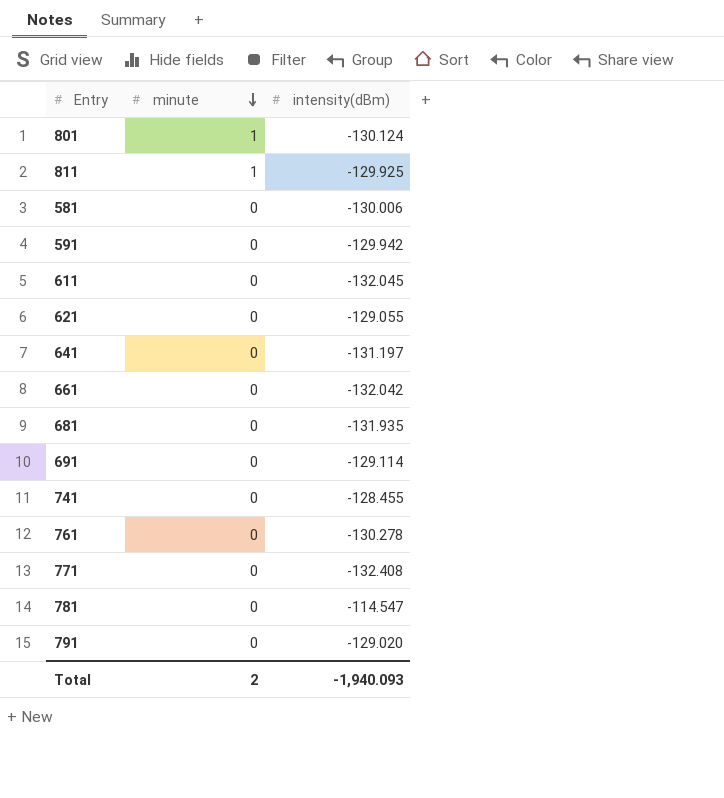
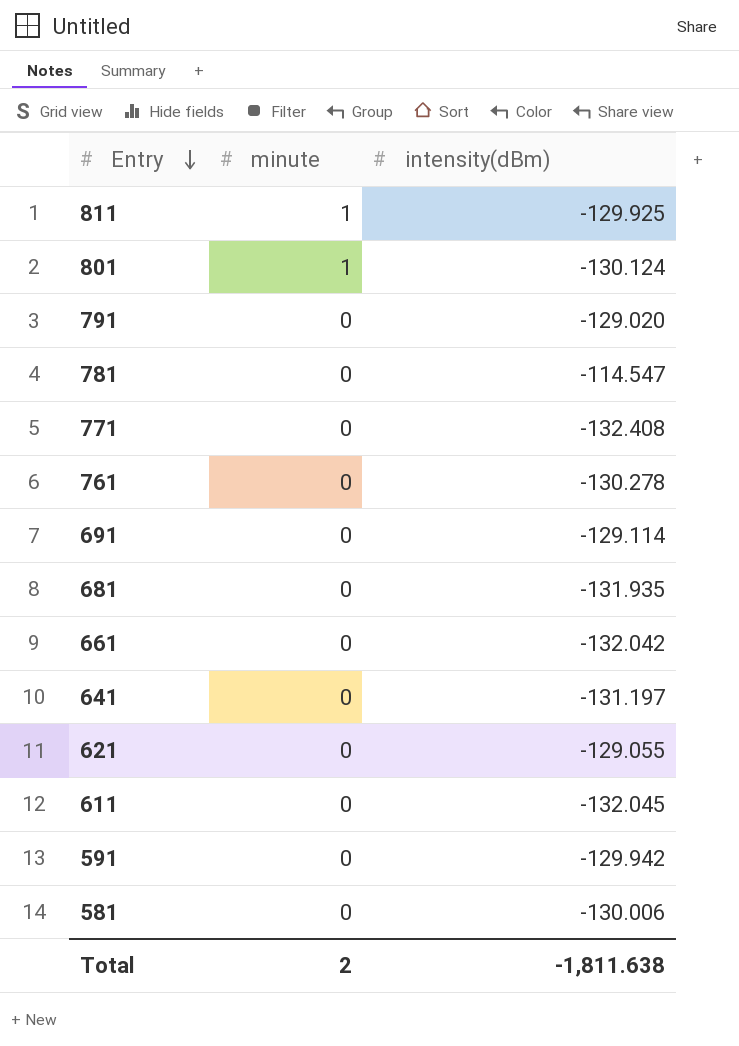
row order: minute descending -> Entry descending
row 741: 0 | -128.455 -> none
Total | intensity(dBm): -1,940.093 -> -1,811.638

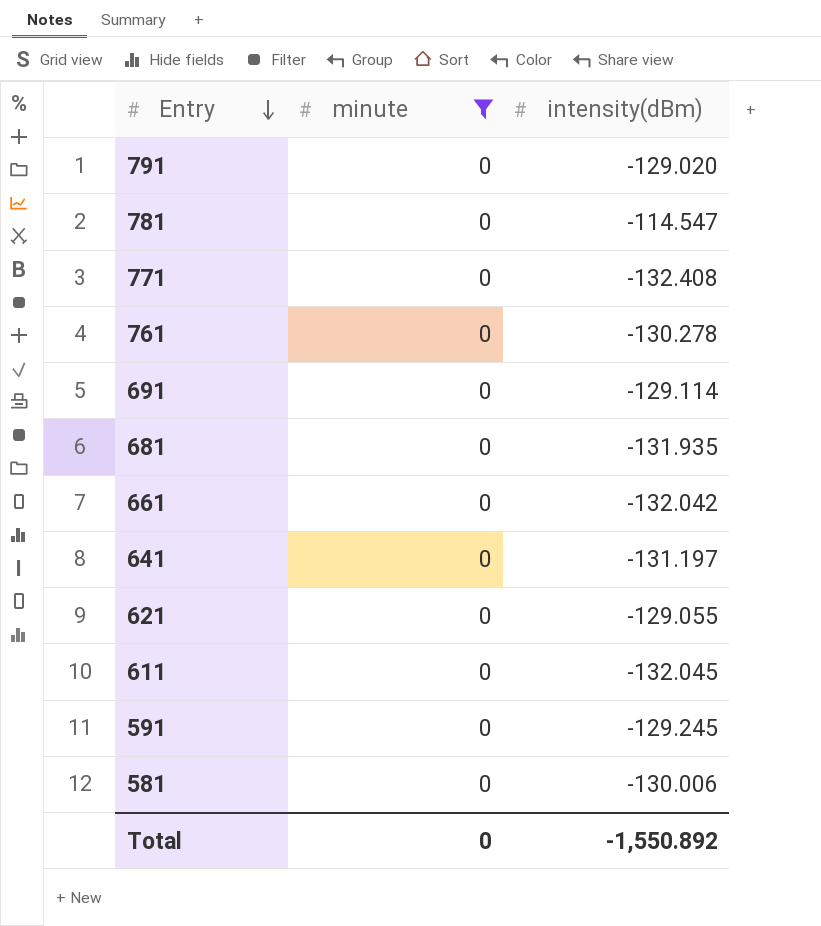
filter: none -> minute = 0
591 | intensity(dBm): -129.942 -> -129.245
Total | minute: 2 -> 0
Total | intensity(dBm): -1,811.638 -> -1,550.892

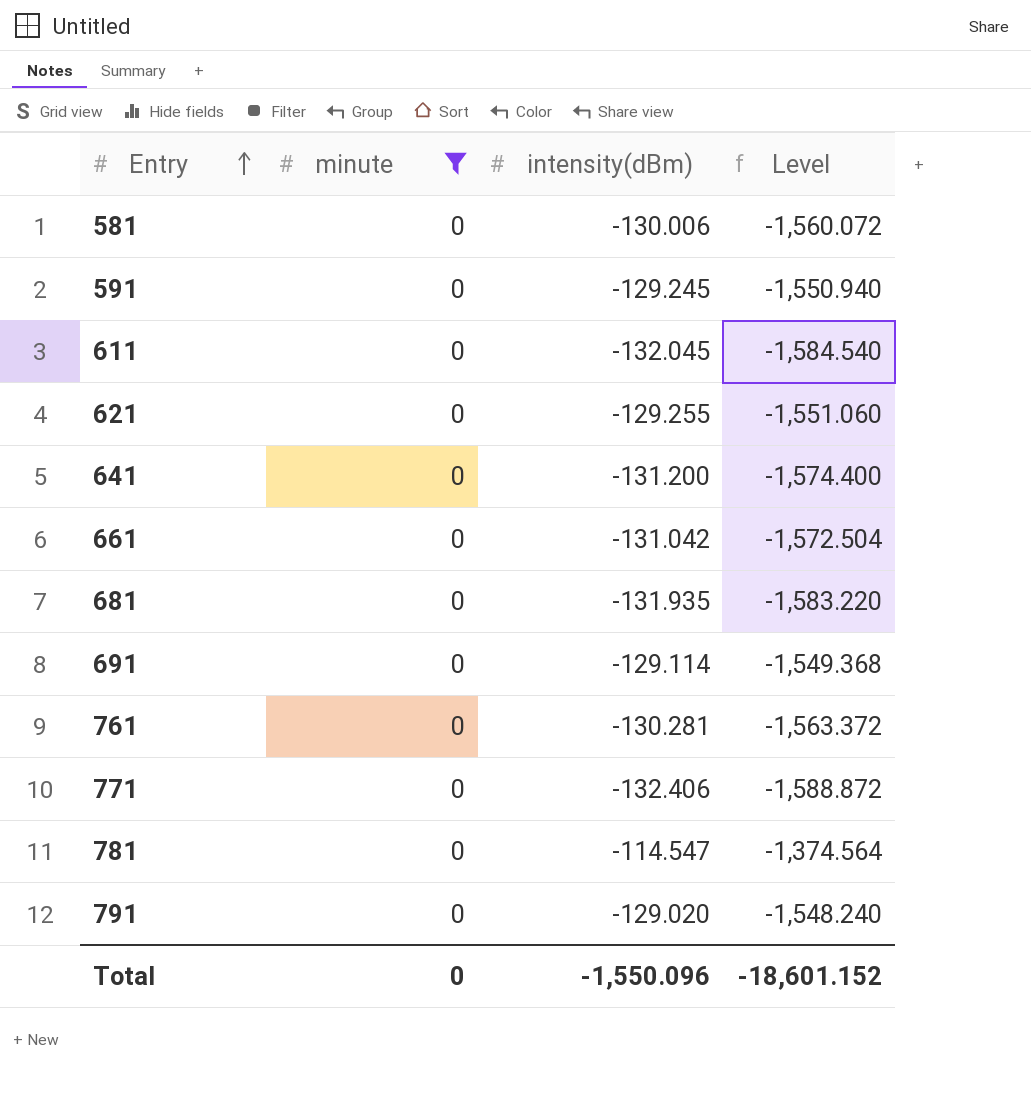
row order: Entry descending -> Entry ascending
column Level | formula: none -> [intensity(dBm)] * 12
621 | intensity(dBm): -129.055 -> -129.255
641 | intensity(dBm): -131.197 -> -131.200
661 | intensity(dBm): -132.042 -> -131.042
761 | intensity(dBm): -130.278 -> -130.281
771 | intensity(dBm): -132.408 -> -132.406
Total | intensity(dBm): -1,550.892 -> -1,550.096

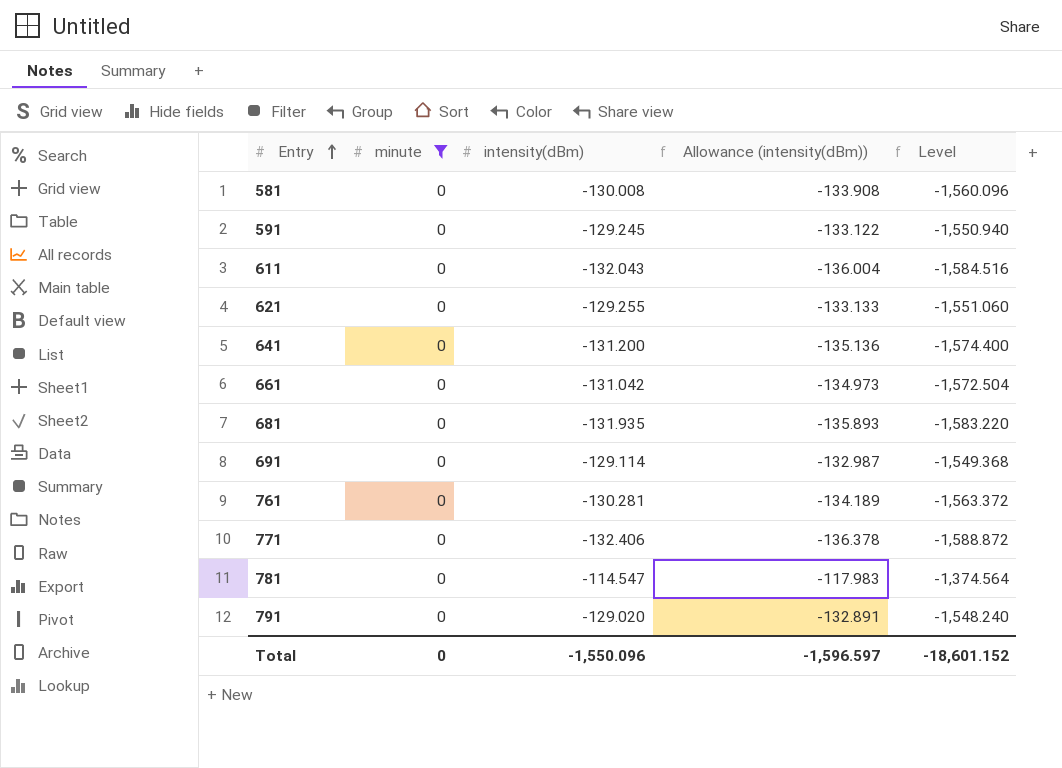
column Allowance (intensity(dBm)) | formula: none -> [intensity(dBm)] * 1.03
581 | intensity(dBm): -130.006 -> -130.008
581 | Level: -1,560.072 -> -1,560.096
611 | intensity(dBm): -132.045 -> -132.043
611 | Level: -1,584.540 -> -1,584.516

